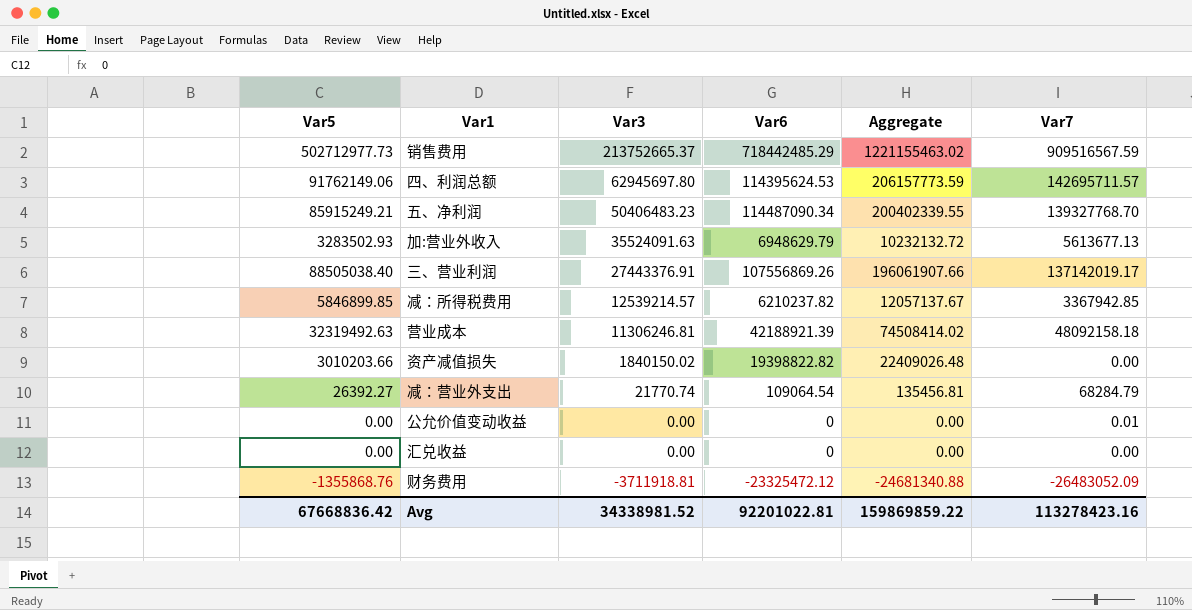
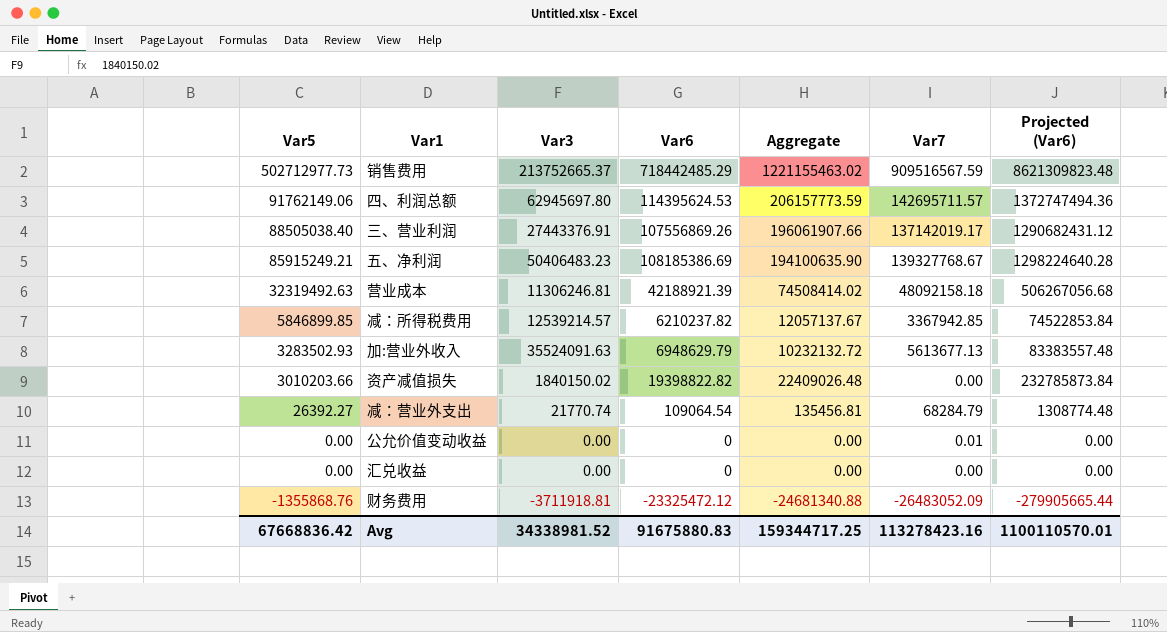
row order: Var3 descending -> Var5 descending
column Projected (Var6) | formula: none -> [Var6] * 12
五、净利润 | Var6: 114487090.34 -> 108185386.69
五、净利润 | Aggregate: 200402339.55 -> 194100635.90
五、净利润 | Var7: 139327768.70 -> 139327768.67
Avg | Var6: 92201022.81 -> 91675880.83
Avg | Aggregate: 159869859.22 -> 159344717.25

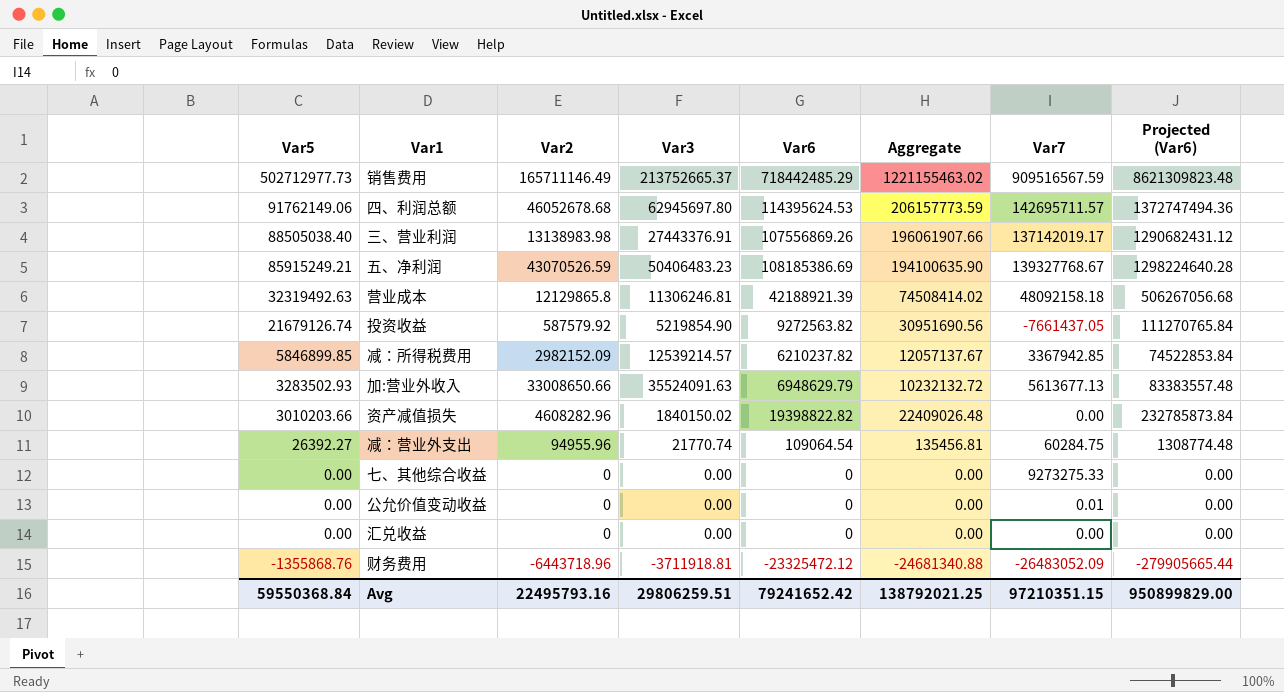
column Var2 | position: none -> 3
row 投资收益: none -> 21679126.74 | 587579.92 | 5219854.90 | 9272563.82 | 30951690.56 | -7661437.05 | 111270765.84
减：营业外支出 | Var7: 68284.79 -> 60284.75
row 七、其他综合收益: none -> 0.00 | 0 | 0.00 | 0 | 0.00 | 9273275.33 | 0.00
Avg | Var5: 67668836.42 -> 59550368.84
Avg | Var3: 34338981.52 -> 29806259.51
Avg | Var6: 91675880.83 -> 79241652.42
Avg | Aggregate: 159344717.25 -> 138792021.25
Avg | Var7: 113278423.16 -> 97210351.15
Avg | Projected (Var6): 1100110570.01 -> 950899829.00

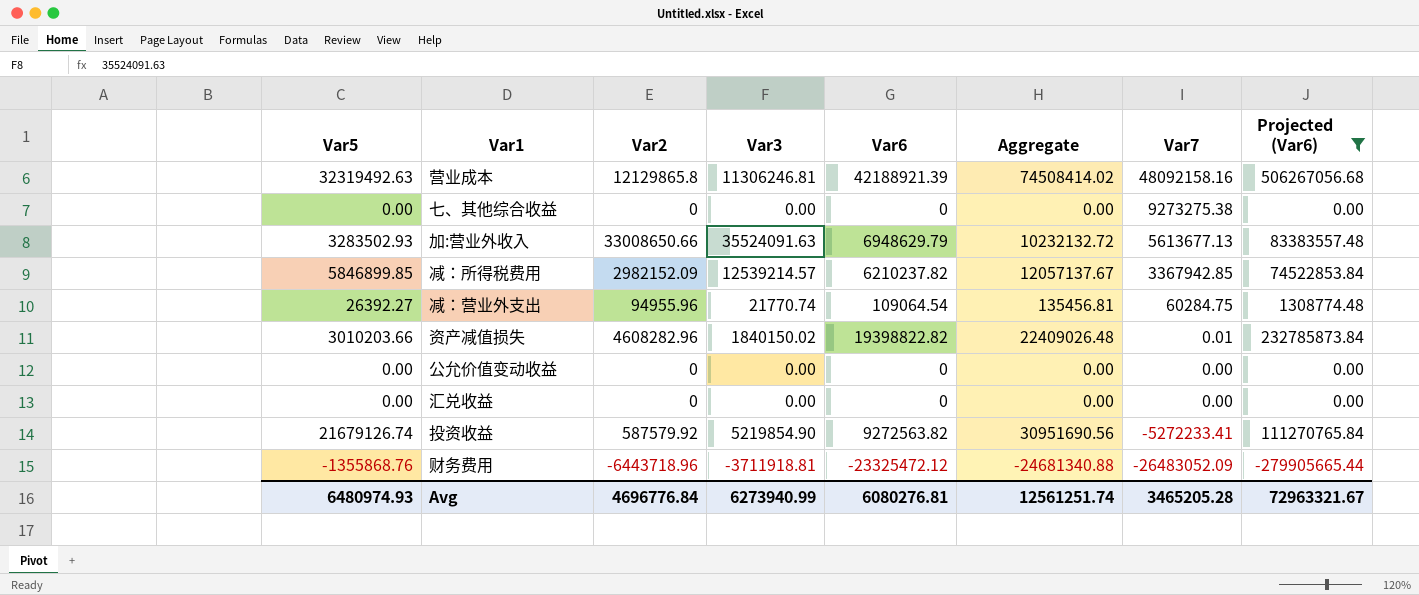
filter: none -> Projected (Var6) <= 506267056.68
row order: Var5 descending -> Var7 descending
营业成本 | Var7: 48092158.18 -> 48092158.16
七、其他综合收益 | Var7: 9273275.33 -> 9273275.38
资产减值损失 | Var7: 0.00 -> 0.01
公允价值变动收益 | Var7: 0.01 -> 0.00
投资收益 | Var7: -7661437.05 -> -5272233.41
Avg | Var5: 59550368.84 -> 6480974.93
Avg | Var2: 22495793.16 -> 4696776.84
Avg | Var3: 29806259.51 -> 6273940.99
Avg | Var6: 79241652.42 -> 6080276.81
Avg | Aggregate: 138792021.25 -> 12561251.74
Avg | Var7: 97210351.15 -> 3465205.28
Avg | Projected (Var6): 950899829.00 -> 72963321.67

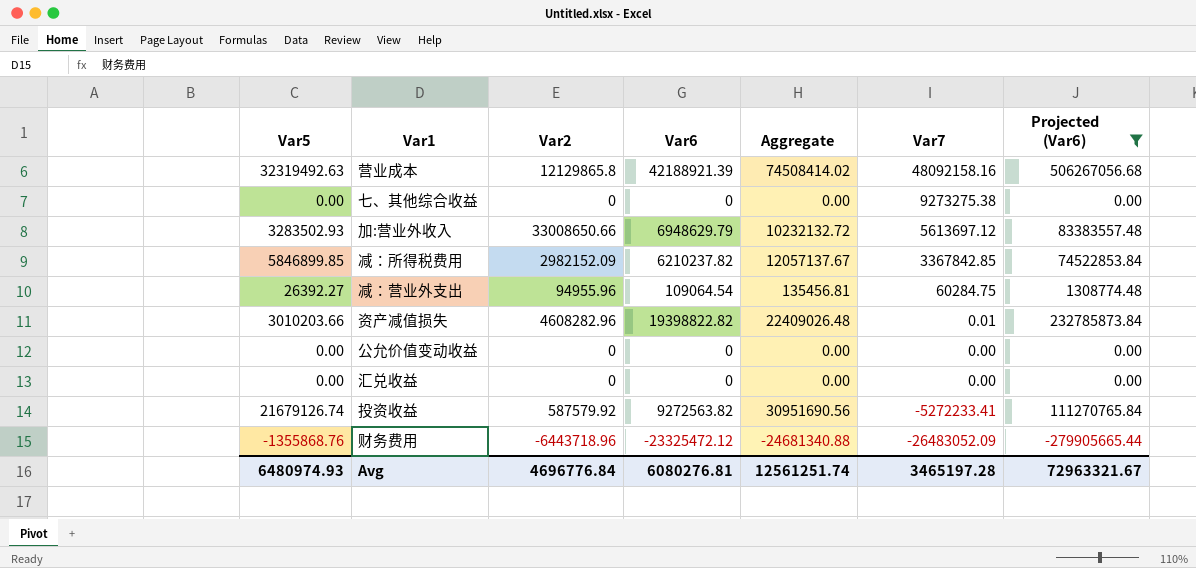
column Var3 | position: 4 -> none
加:营业外收入 | Var7: 5613677.13 -> 5613697.12
减：所得税费用 | Var7: 3367942.85 -> 3367842.85
Avg | Var7: 3465205.28 -> 3465197.28

